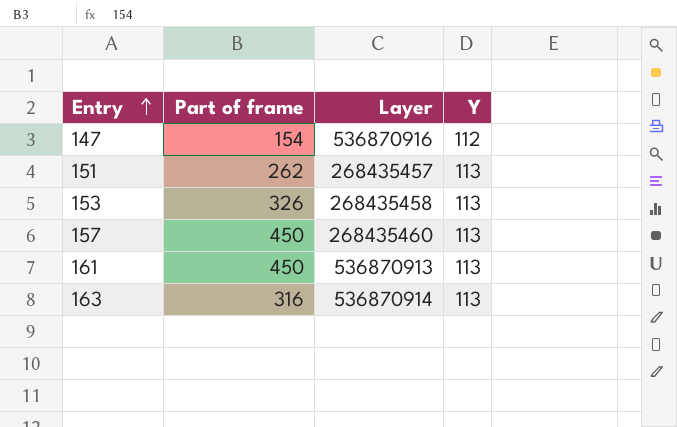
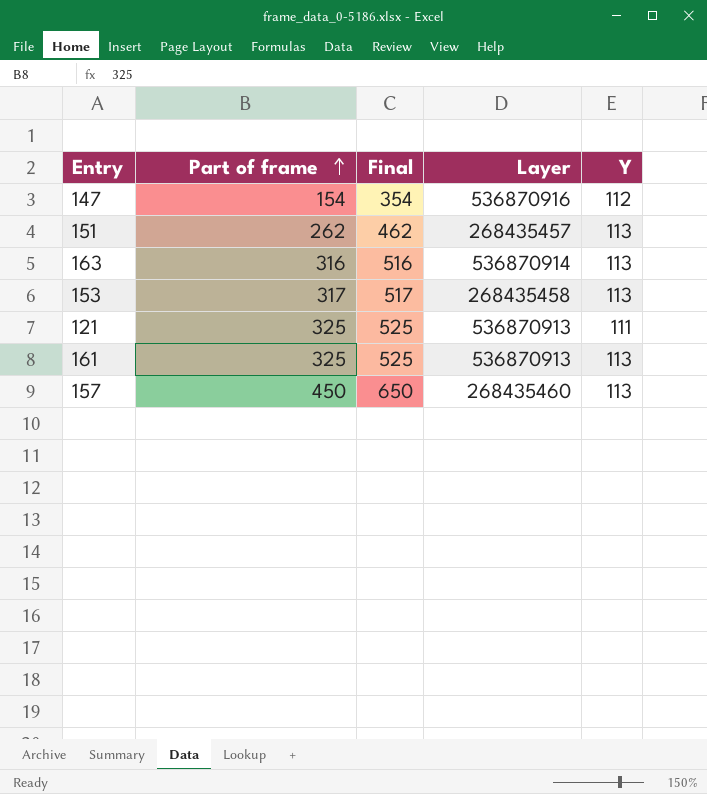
row order: Entry ascending -> Part of frame ascending
column Final | formula: none -> [Part of frame] + 200
153 | Part of frame: 326 -> 317
row 121: none -> 325 | 525 | 536870913 | 111
161 | Part of frame: 450 -> 325

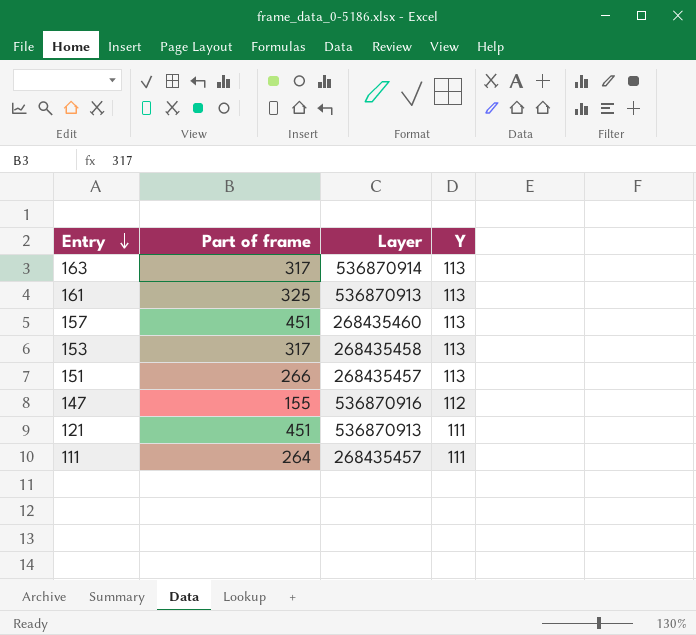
row order: Part of frame ascending -> Entry descending
column Final | formula: [Part of frame] + 200 -> none
163 | Part of frame: 316 -> 317
157 | Part of frame: 450 -> 451
151 | Part of frame: 262 -> 266
147 | Part of frame: 154 -> 155
121 | Part of frame: 325 -> 451
row 111: none -> 264 | 268435457 | 111

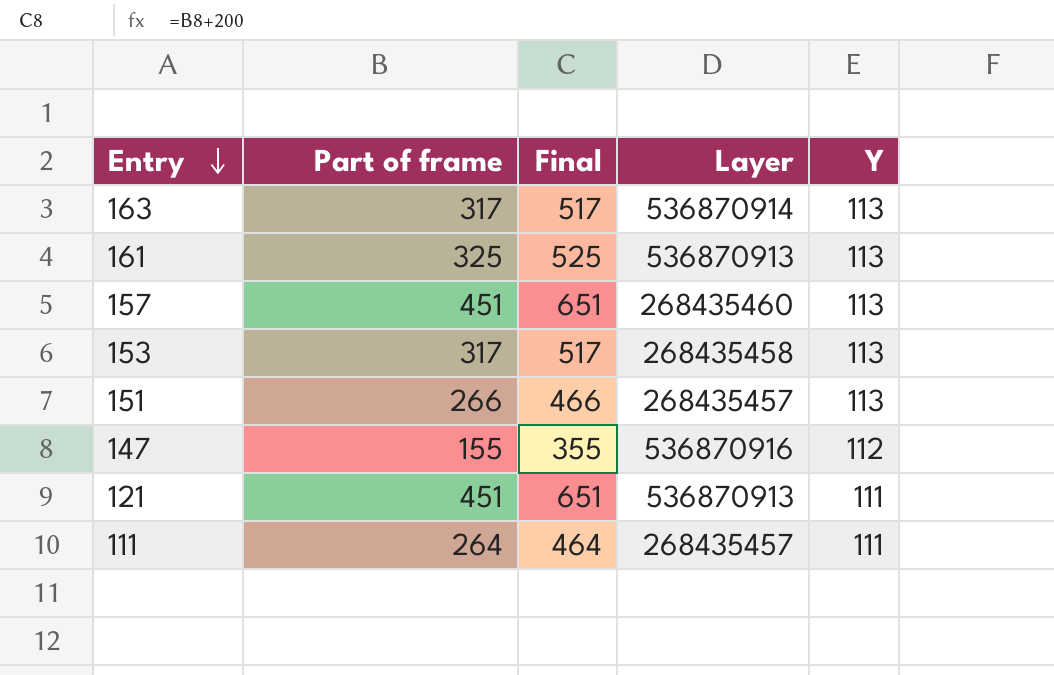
column Final | formula: none -> [Part of frame] + 200

